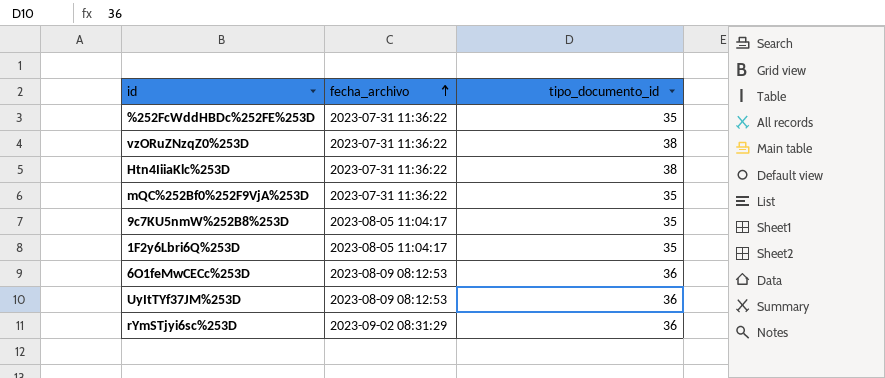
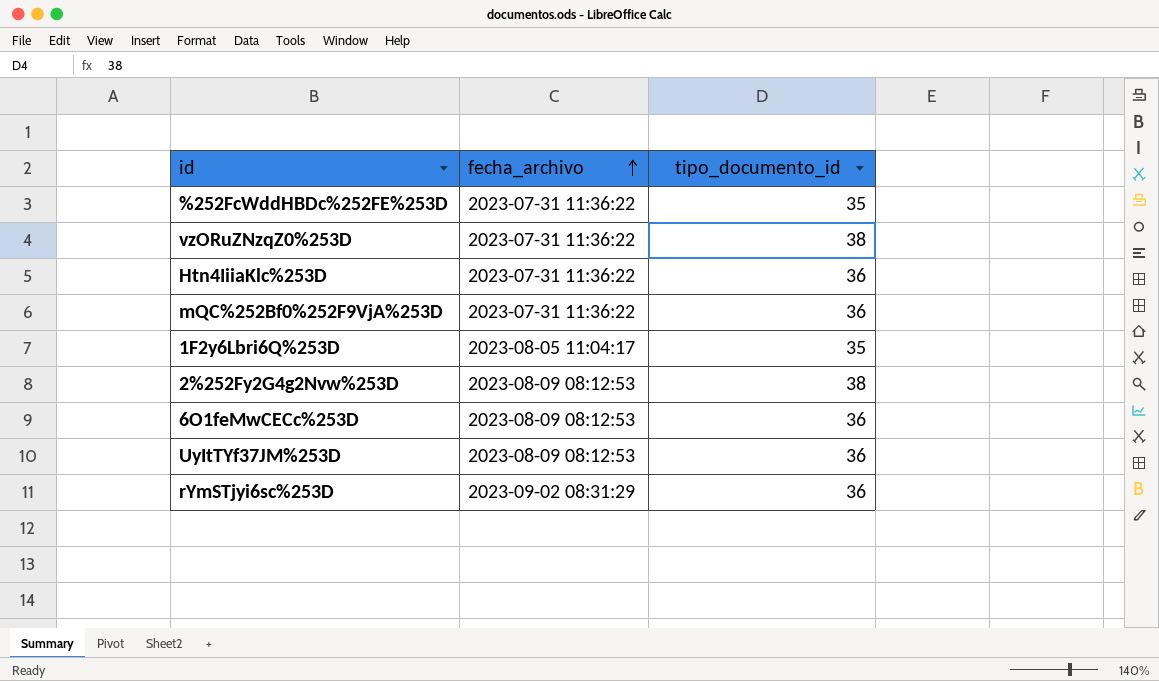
row 9c7KU5nmW%252B8%253D: 2023-08-05 11:04:17 | 35 -> none
Htn4IiiaKlc%253D | tipo_documento_id: 38 -> 36
mQC%252Bf0%252F9VjA%253D | tipo_documento_id: 35 -> 36
row 2%252Fy2G4g2Nvw%253D: none -> 2023-08-09 08:12:53 | 38

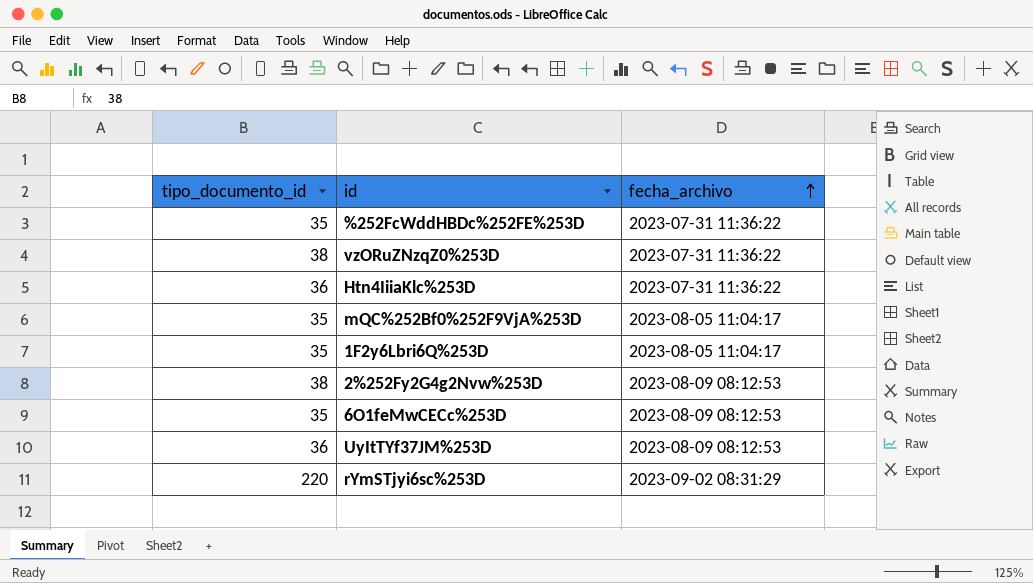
column tipo_documento_id | position: 3 -> 1
mQC%252Bf0%252F9VjA%253D | tipo_documento_id: 36 -> 35
mQC%252Bf0%252F9VjA%253D | fecha_archivo: 2023-07-31 11:36:22 -> 2023-08-05 11:04:17
6O1feMwCECc%253D | tipo_documento_id: 36 -> 35
rYmSTjyi6sc%253D | tipo_documento_id: 36 -> 220

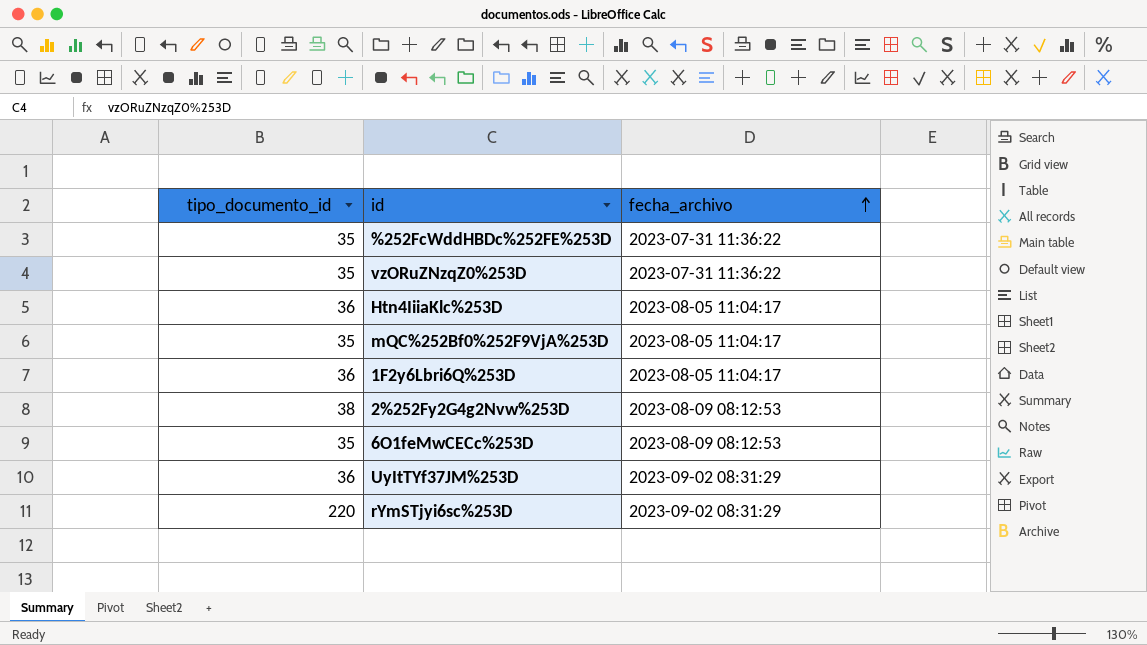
vzORuZNzqZ0%253D | tipo_documento_id: 38 -> 35
Htn4IiiaKlc%253D | fecha_archivo: 2023-07-31 11:36:22 -> 2023-08-05 11:04:17
1F2y6Lbri6Q%253D | tipo_documento_id: 35 -> 36
UyItTYf37JM%253D | fecha_archivo: 2023-08-09 08:12:53 -> 2023-09-02 08:31:29

